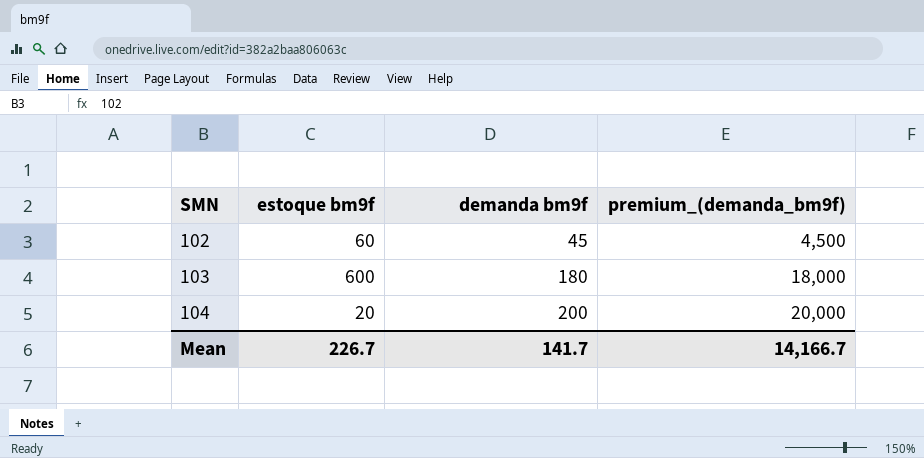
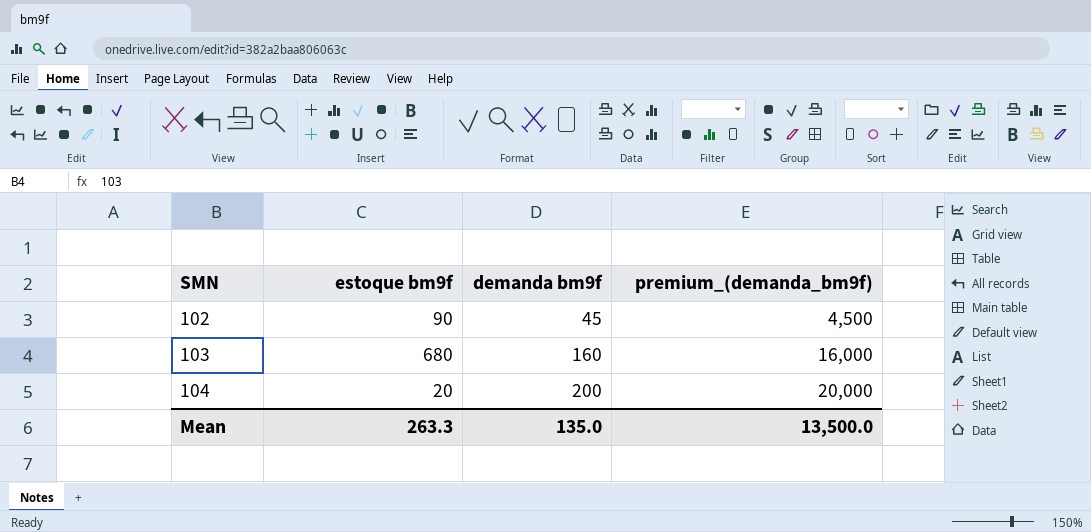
102 | estoque bm9f: 60 -> 90
103 | estoque bm9f: 600 -> 680
103 | demanda bm9f: 180 -> 160
103 | premium_(demanda_bm9f): 18,000 -> 16,000
Mean | estoque bm9f: 226.7 -> 263.3
Mean | demanda bm9f: 141.7 -> 135.0
Mean | premium_(demanda_bm9f): 14,166.7 -> 13,500.0

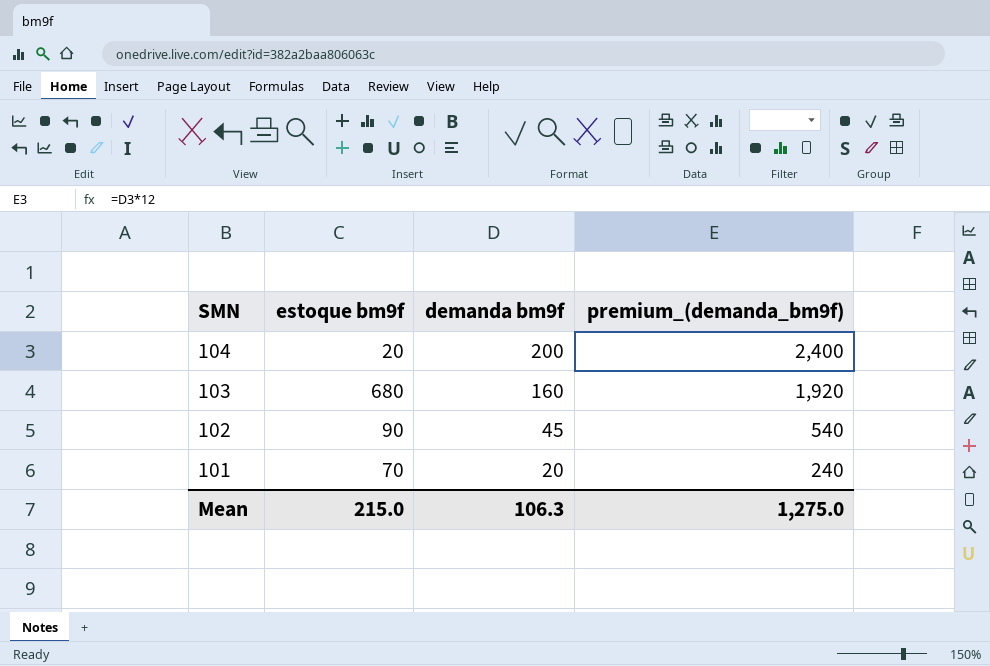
row order: SMN ascending -> SMN descending
column premium_(demanda_bm9f) | formula: [demanda bm9f] * 100 -> [demanda bm9f] * 12
row 101: none -> 70 | 20 | 240
Mean | estoque bm9f: 263.3 -> 215.0
Mean | demanda bm9f: 135.0 -> 106.3
Mean | premium_(demanda_bm9f): 13,500.0 -> 1,275.0

